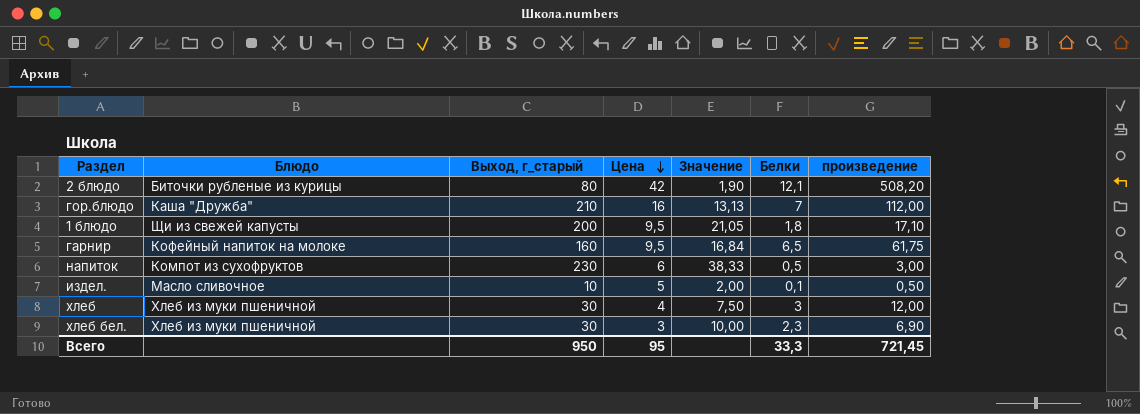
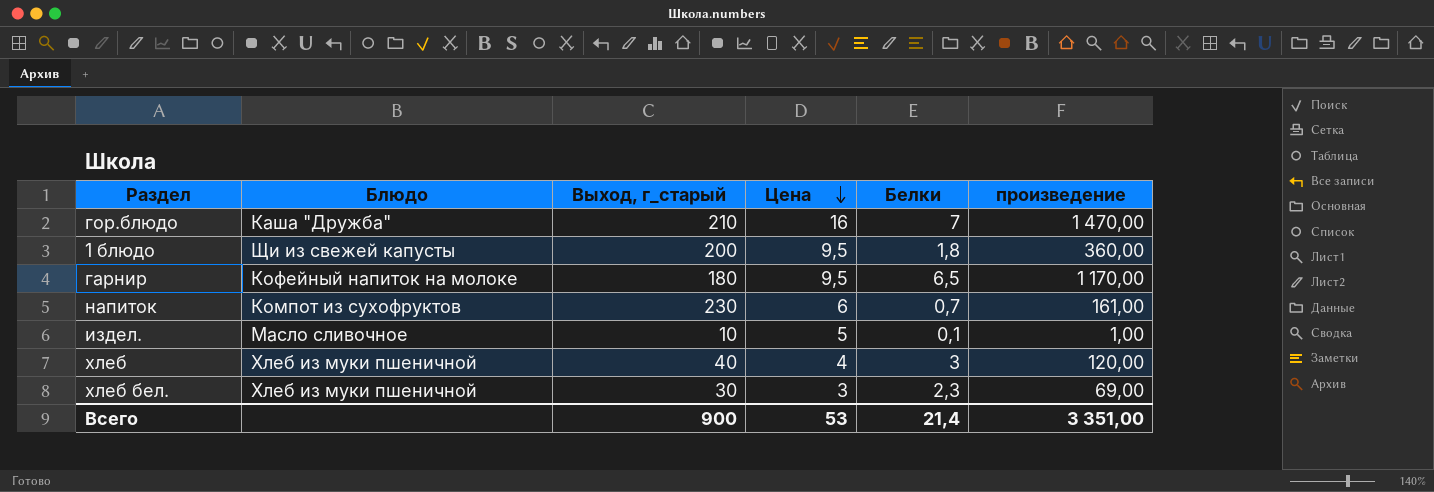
column Значение | formula: [Выход, г_старый] / [Цена] -> none
column произведение | formula: [Цена] * [Белки] -> [Выход, г_старый] * [Белки]
row 2 блюдо: Биточки рубленые из курицы | 80 | 42 | 1,90 | 12,1 | 508,20 -> none
гарнир | Выход, г_старый: 160 -> 180
напиток | Белки: 0,5 -> 0,7
хлеб | Выход, г_старый: 30 -> 40
Всего | Выход, г_старый: 950 -> 900
Всего | Цена: 95 -> 53
Всего | Белки: 33,3 -> 21,4
Всего | произведение: 721,45 -> 3 351,00

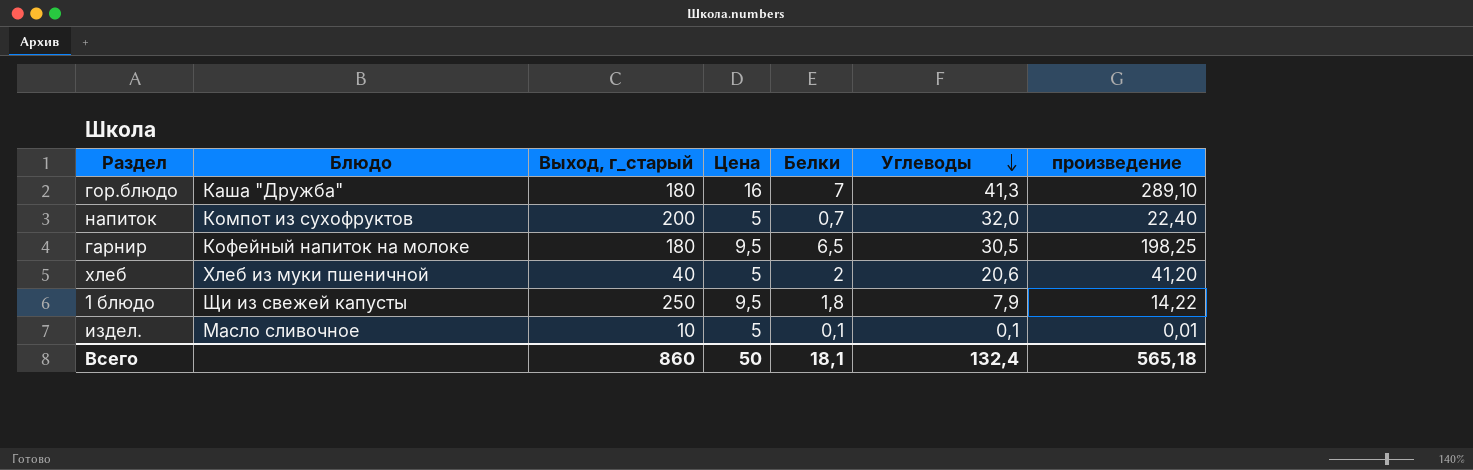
row order: Цена descending -> Углеводы descending
column Углеводы | position: none -> 6
column произведение | formula: [Выход, г_старый] * [Белки] -> [Белки] * [Углеводы]
row хлеб бел.: Хлеб из муки пшеничной | 30 | 3 | 2,3 | 69,00 -> none
гор.блюдо | Выход, г_старый: 210 -> 180
напиток | Выход, г_старый: 230 -> 200
напиток | Цена: 6 -> 5
хлеб | Цена: 4 -> 5
хлеб | Белки: 3 -> 2
1 блюдо | Выход, г_старый: 200 -> 250
Всего | Выход, г_старый: 900 -> 860
Всего | Цена: 53 -> 50
Всего | Белки: 21,4 -> 18,1
Всего | произведение: 3 351,00 -> 565,18

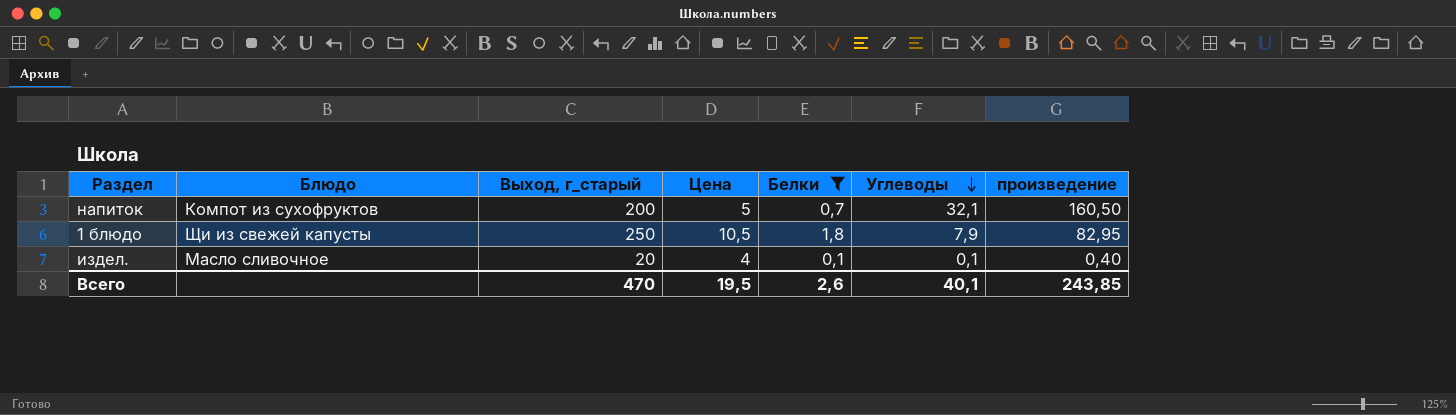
filter: none -> Белки <= 1,8
column произведение | formula: [Белки] * [Углеводы] -> [Цена] * [Углеводы]
напиток | Углеводы: 32,0 -> 32,1
1 блюдо | Цена: 9,5 -> 10,5
издел. | Выход, г_старый: 10 -> 20
издел. | Цена: 5 -> 4
Всего | Выход, г_старый: 860 -> 470
Всего | Цена: 50 -> 19,5
Всего | Белки: 18,1 -> 2,6
Всего | Углеводы: 132,4 -> 40,1
Всего | произведение: 565,18 -> 243,85

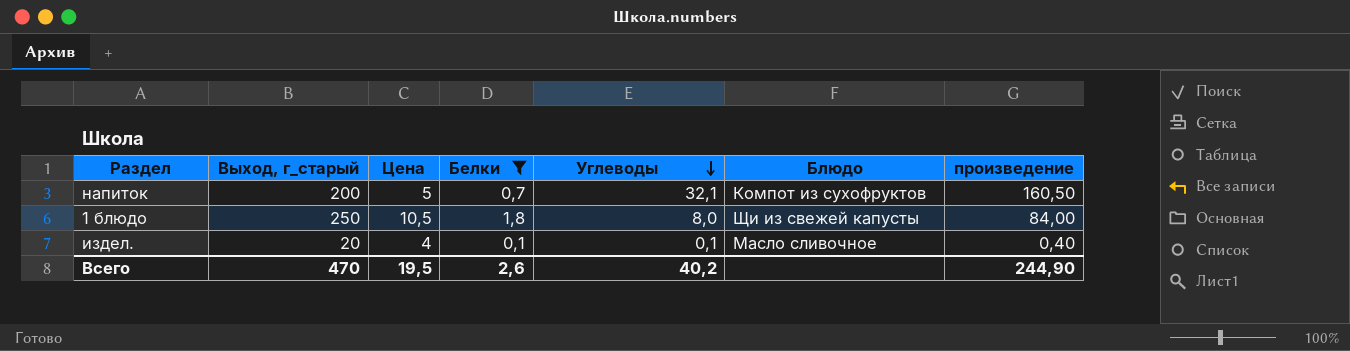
column Блюдо | position: 2 -> 6
1 блюдо | Углеводы: 7,9 -> 8,0
1 блюдо | произведение: 82,95 -> 84,00
Всего | Углеводы: 40,1 -> 40,2
Всего | произведение: 243,85 -> 244,90

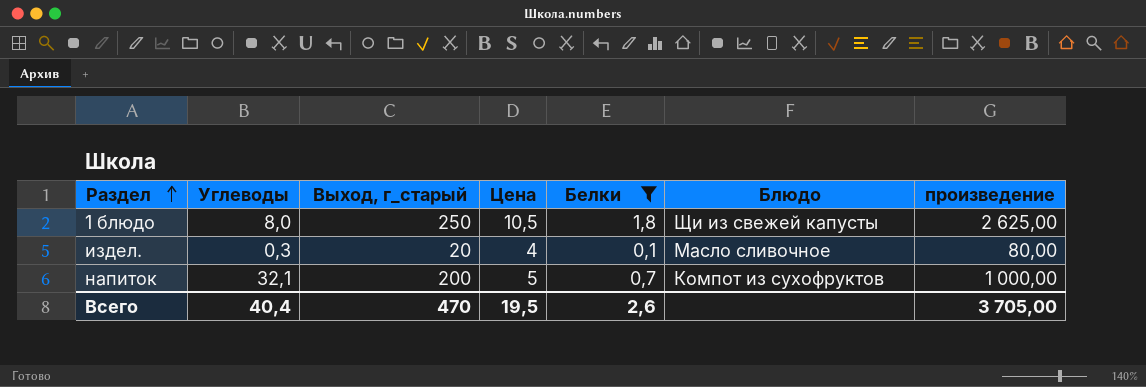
row order: Углеводы descending -> Раздел ascending
column Углеводы | position: 5 -> 2
column произведение | formula: [Цена] * [Углеводы] -> [Выход, г_старый] * [Цена]
издел. | Углеводы: 0,1 -> 0,3
Всего | Углеводы: 40,2 -> 40,4
Всего | произведение: 244,90 -> 3 705,00

